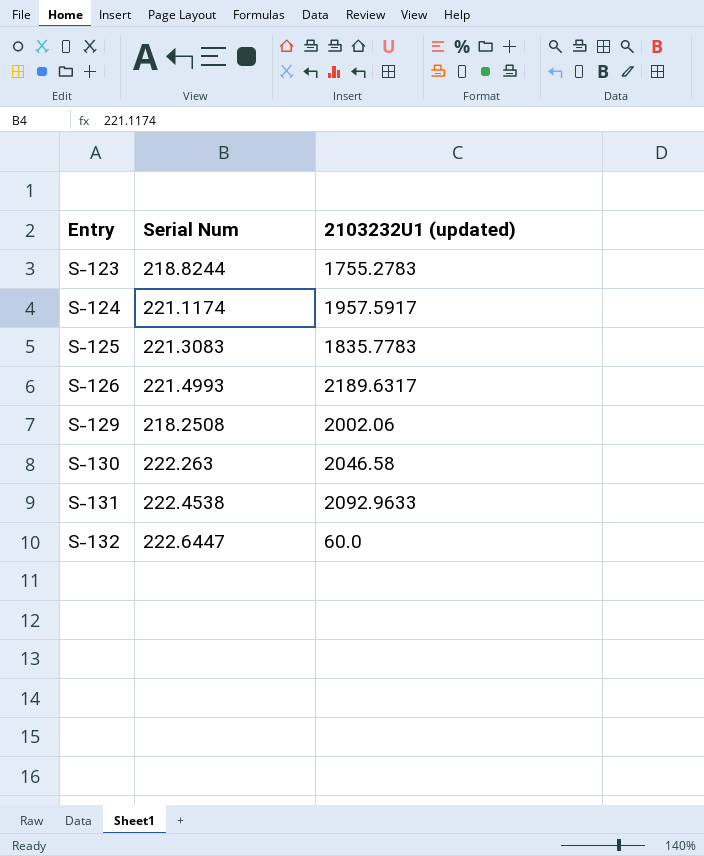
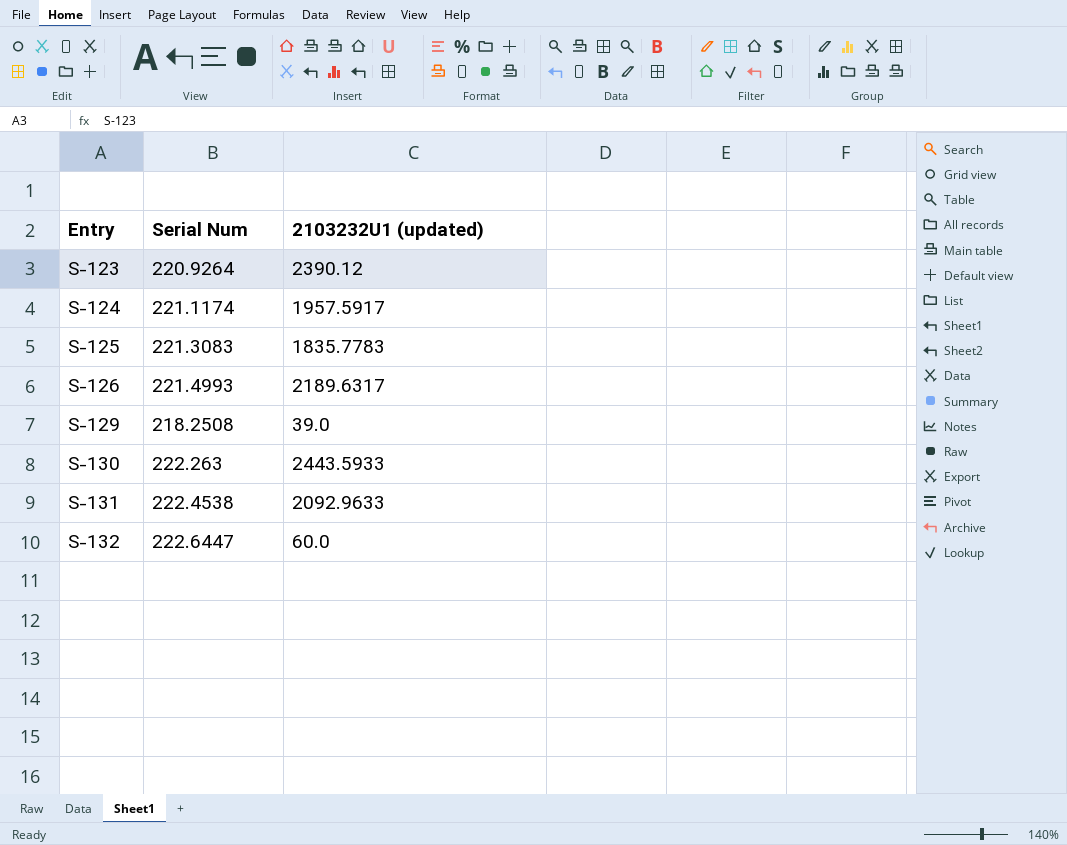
S-123 | Serial Num: 218.8244 -> 220.9264
S-123 | 2103232U1 (updated): 1755.2783 -> 2390.12
S-129 | 2103232U1 (updated): 2002.06 -> 39.0
S-130 | 2103232U1 (updated): 2046.58 -> 2443.5933

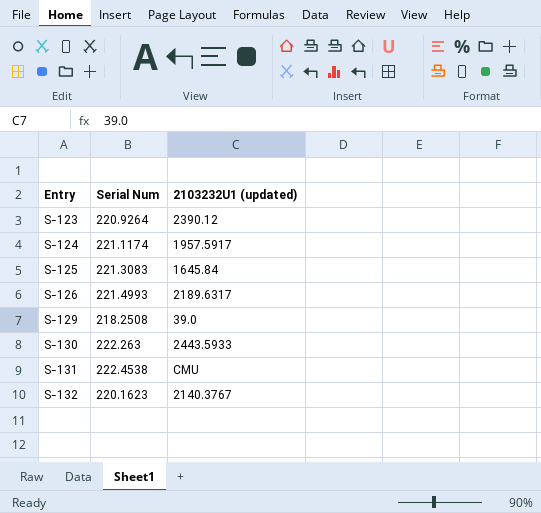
S-125 | 2103232U1 (updated): 1835.7783 -> 1645.84
S-131 | 2103232U1 (updated): 2092.9633 -> CMU
S-132 | Serial Num: 222.6447 -> 220.1623
S-132 | 2103232U1 (updated): 60.0 -> 2140.3767

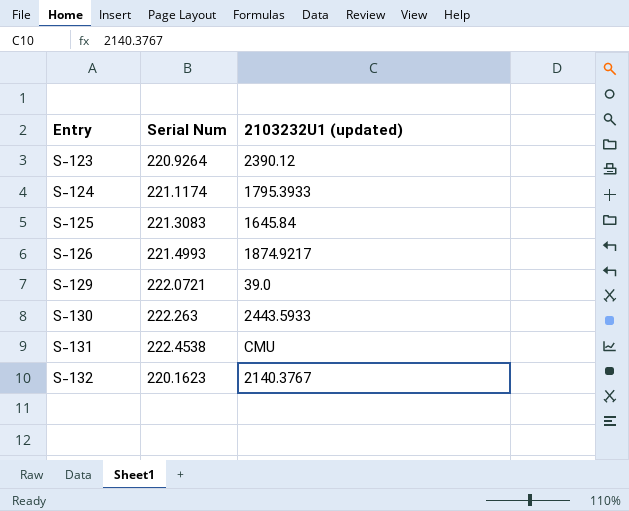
S-124 | 2103232U1 (updated): 1957.5917 -> 1795.3933
S-126 | 2103232U1 (updated): 2189.6317 -> 1874.9217
S-129 | Serial Num: 218.2508 -> 222.0721

